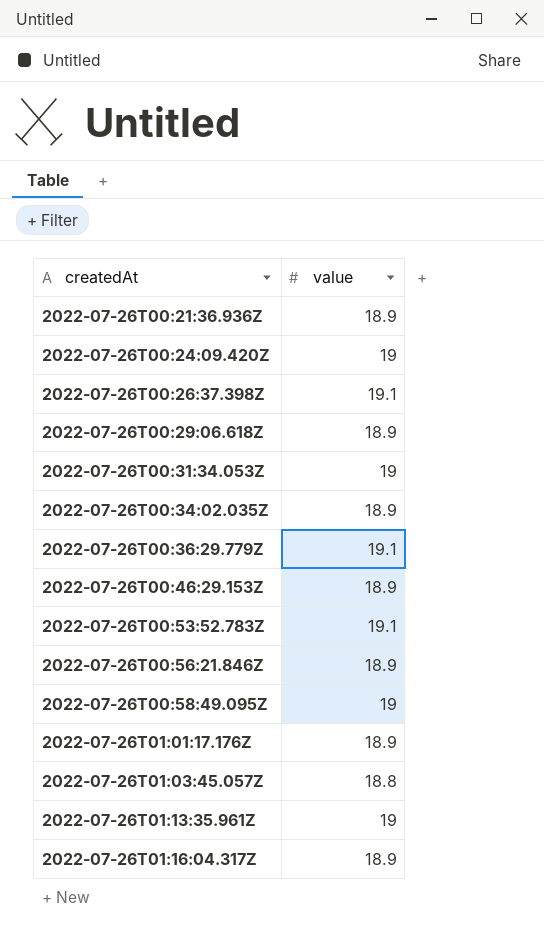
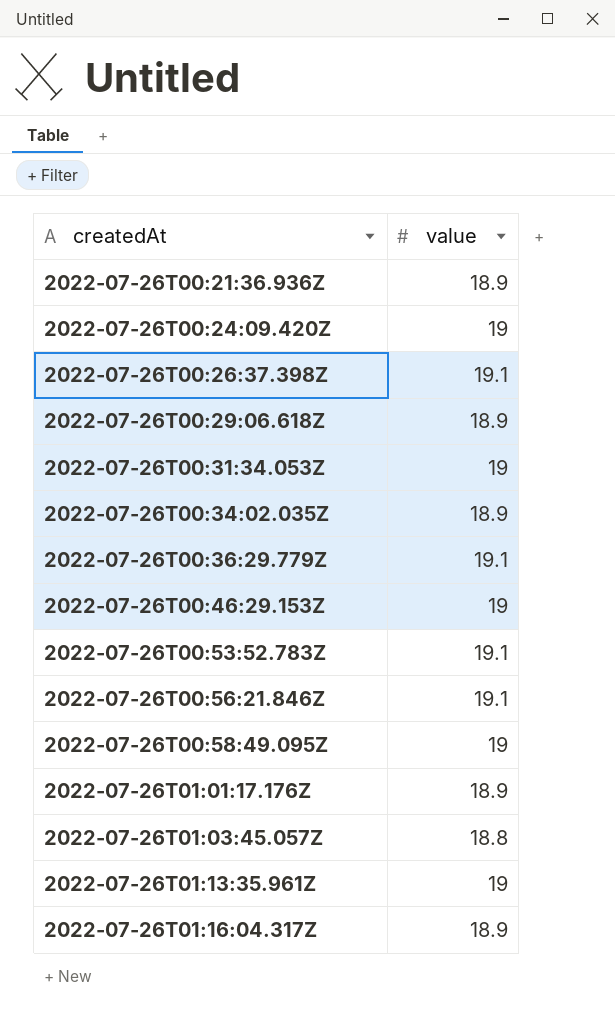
2022-07-26T00:46:29.153Z | value: 18.9 -> 19
2022-07-26T00:56:21.846Z | value: 18.9 -> 19.1

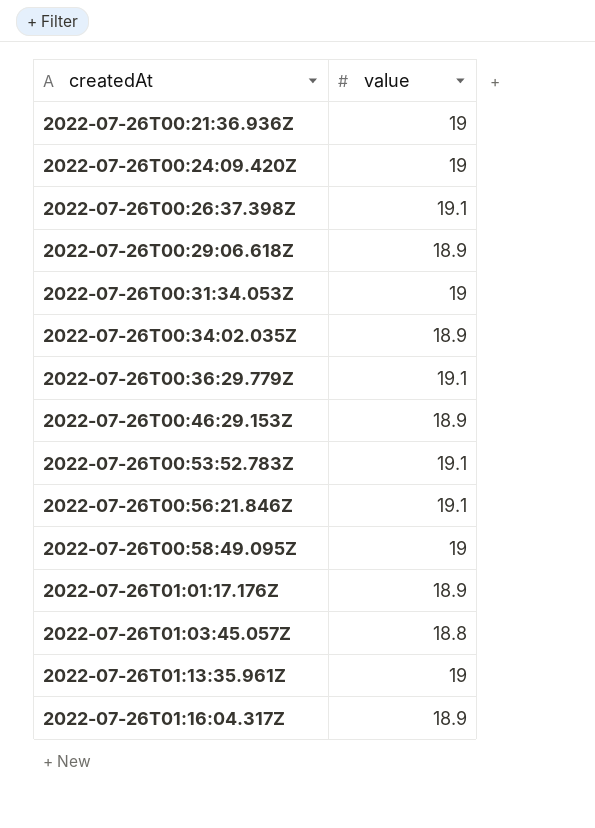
2022-07-26T00:21:36.936Z | value: 18.9 -> 19
2022-07-26T00:46:29.153Z | value: 19 -> 18.9

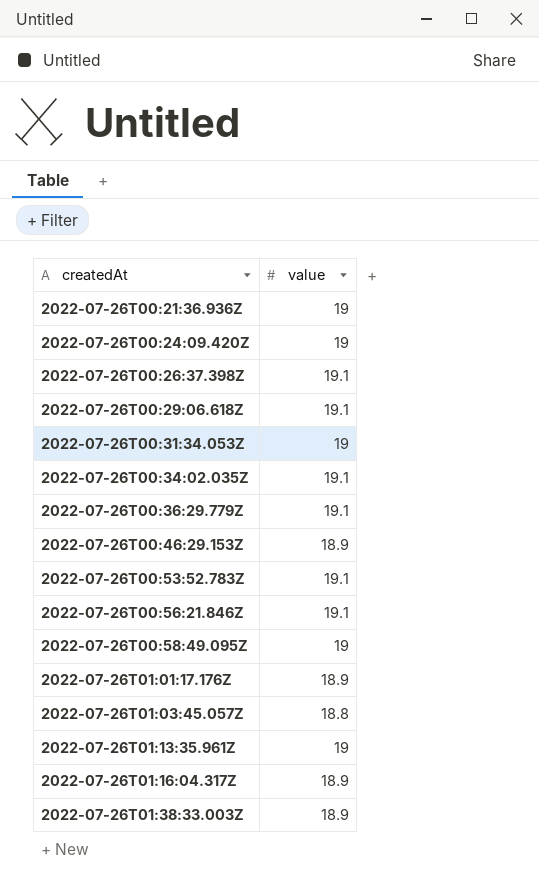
2022-07-26T00:29:06.618Z | value: 18.9 -> 19.1
2022-07-26T00:34:02.035Z | value: 18.9 -> 19.1
row 2022-07-26T01:38:33.003Z: none -> 18.9

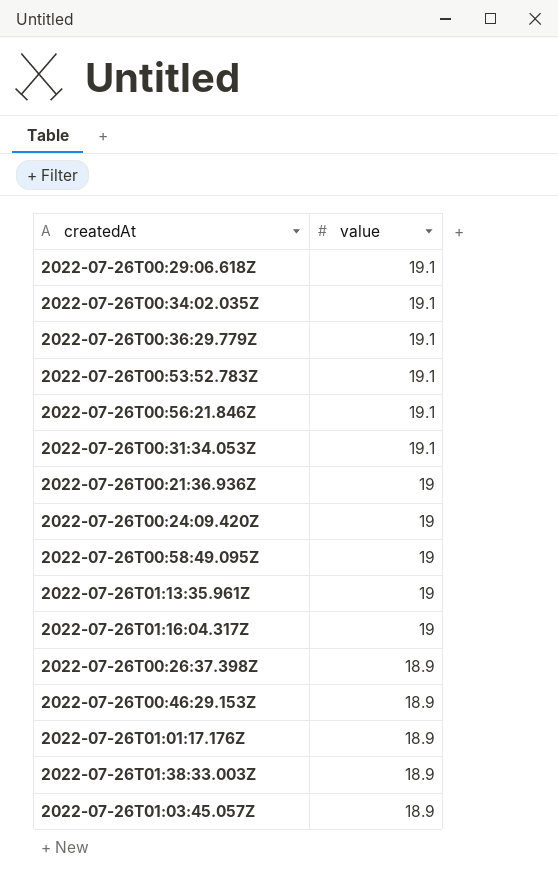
row order: createdAt ascending -> value descending
2022-07-26T00:31:34.053Z | value: 19 -> 19.1
2022-07-26T01:16:04.317Z | value: 18.9 -> 19
2022-07-26T00:26:37.398Z | value: 19.1 -> 18.9
2022-07-26T01:03:45.057Z | value: 18.8 -> 18.9

